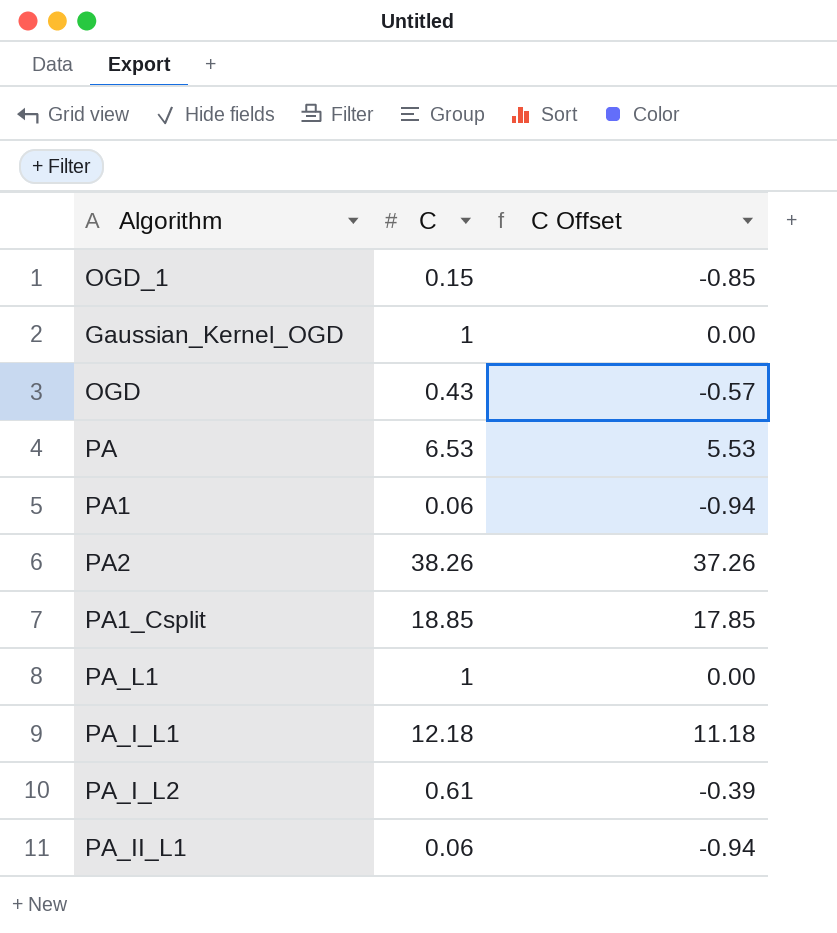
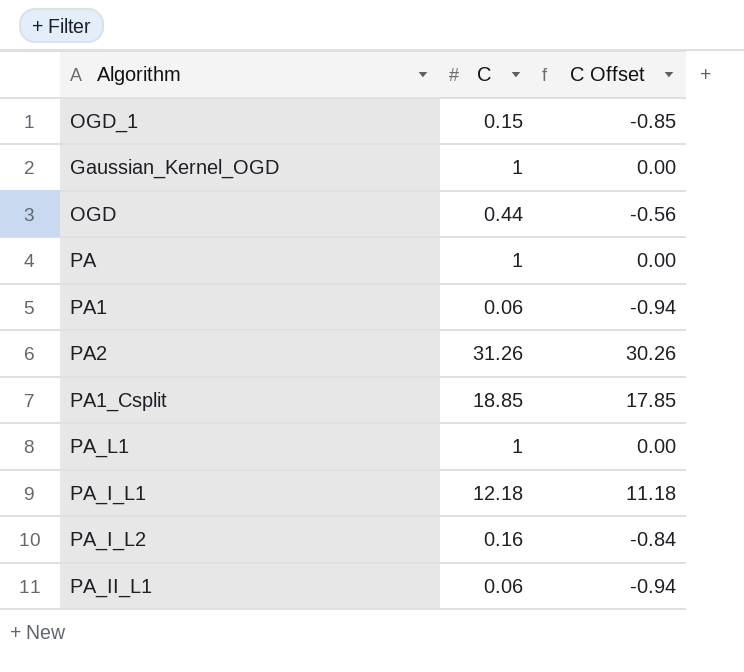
OGD | C: 0.43 -> 0.44
OGD | C Offset: -0.57 -> -0.56
PA | C: 6.53 -> 1
PA | C Offset: 5.53 -> 0.00
PA2 | C: 38.26 -> 31.26
PA2 | C Offset: 37.26 -> 30.26
PA_I_L2 | C: 0.61 -> 0.16
PA_I_L2 | C Offset: -0.39 -> -0.84

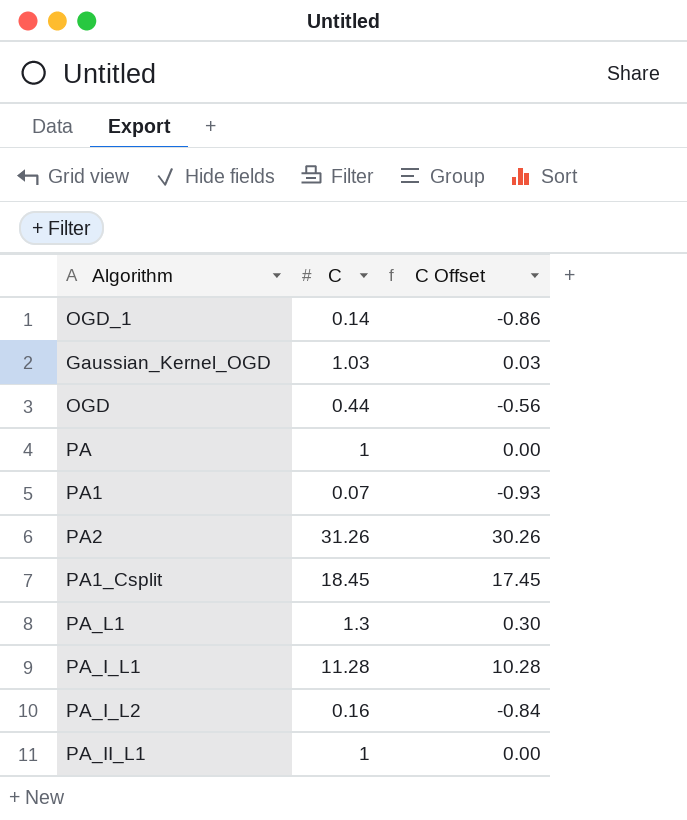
OGD_1 | C: 0.15 -> 0.14
OGD_1 | C Offset: -0.85 -> -0.86
Gaussian_Kernel_OGD | C: 1 -> 1.03
Gaussian_Kernel_OGD | C Offset: 0.00 -> 0.03
PA1 | C: 0.06 -> 0.07
PA1 | C Offset: -0.94 -> -0.93
PA1_Csplit | C: 18.85 -> 18.45
PA1_Csplit | C Offset: 17.85 -> 17.45
PA_L1 | C: 1 -> 1.3
PA_L1 | C Offset: 0.00 -> 0.30
PA_I_L1 | C: 12.18 -> 11.28
PA_I_L1 | C Offset: 11.18 -> 10.28
PA_II_L1 | C: 0.06 -> 1
PA_II_L1 | C Offset: -0.94 -> 0.00

